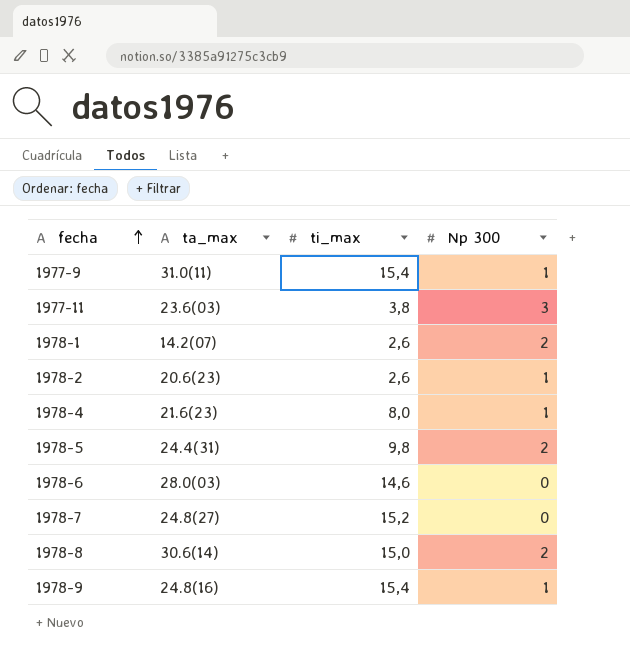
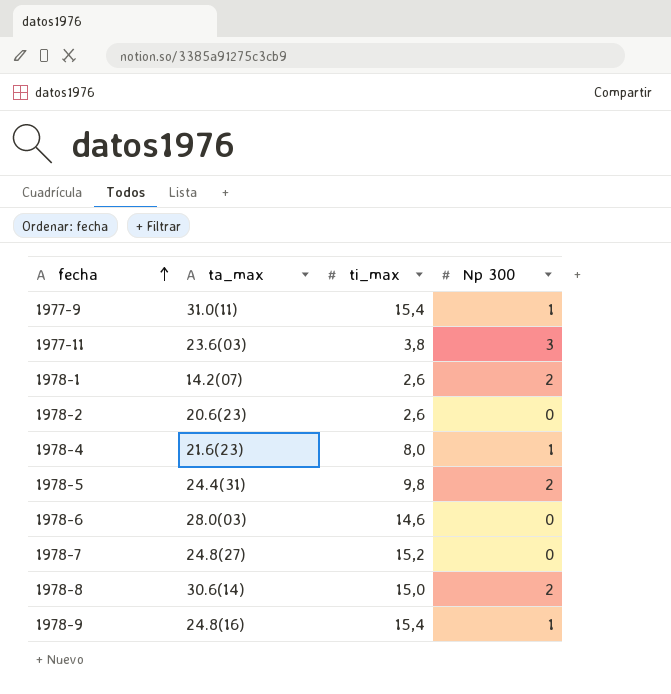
1978-2 | Np 300: 1 -> 0

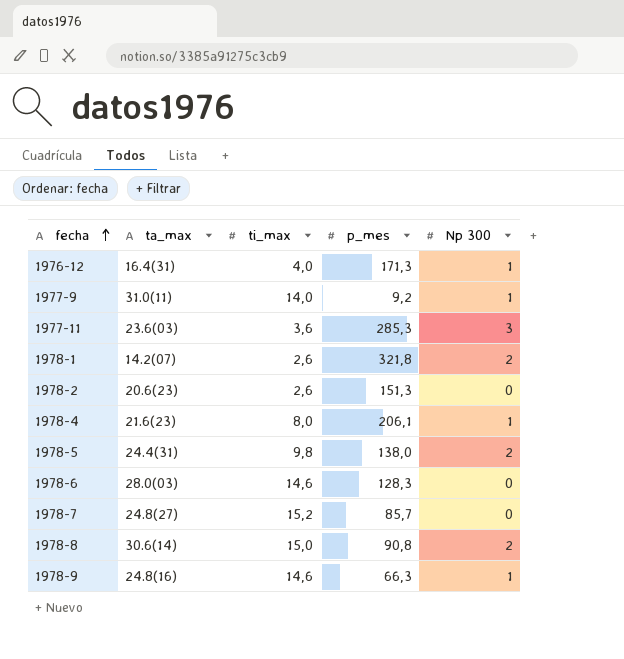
column p_mes | position: none -> 4
row 1976-12: none -> 16.4(31) | 4,0 | 171,3 | 1
1977-9 | ti_max: 15,4 -> 14,0
1977-11 | ti_max: 3,8 -> 3,6
1978-9 | ti_max: 15,4 -> 14,6

